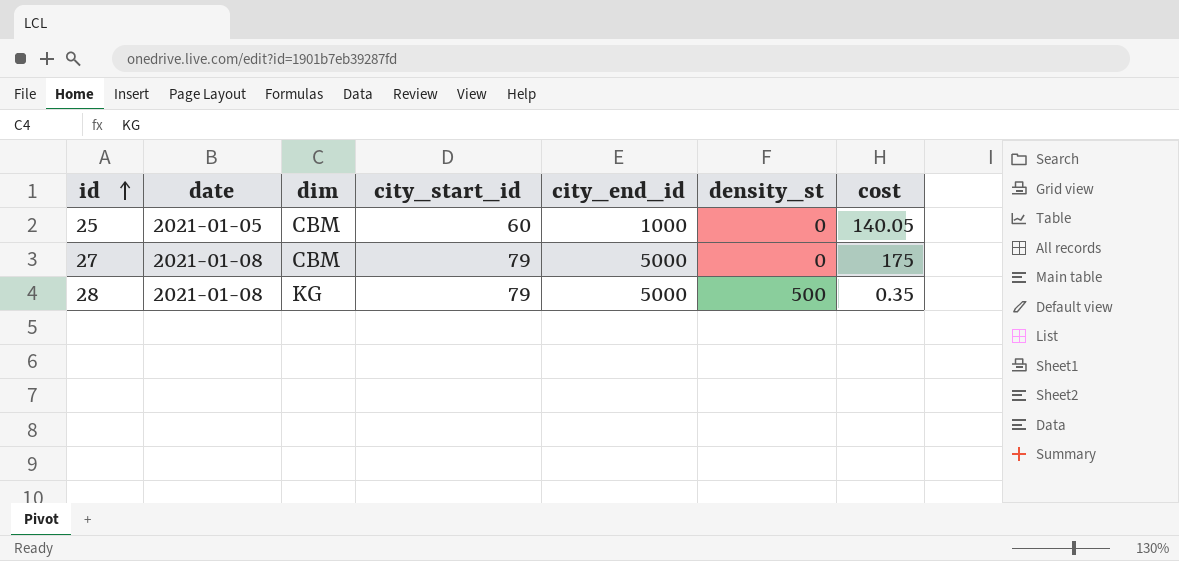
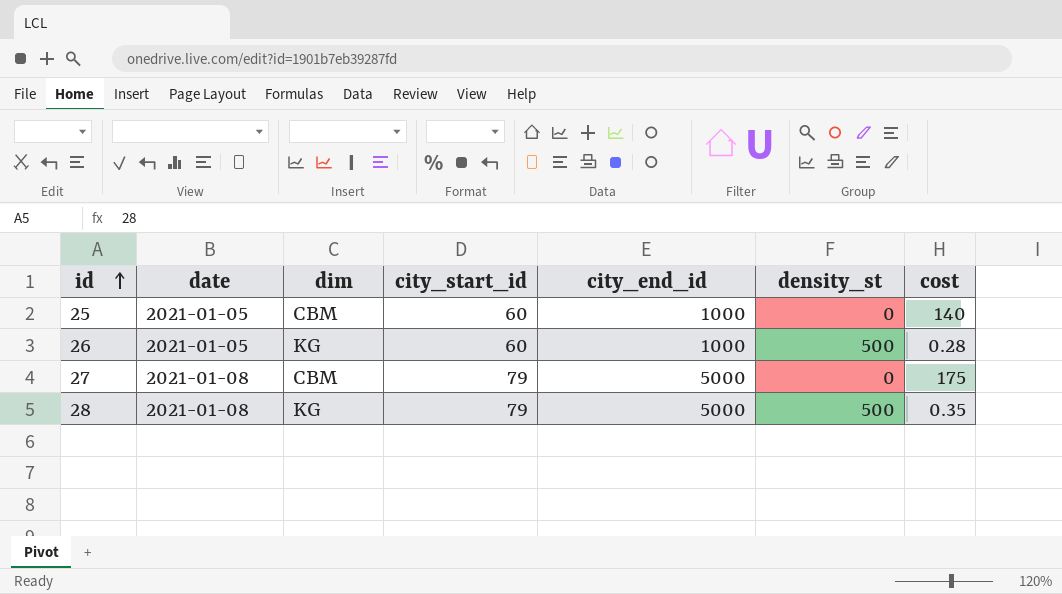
25 | cost: 140.05 -> 140
row 26: none -> 2021-01-05 | KG | 60 | 1000 | 500 | 0.28

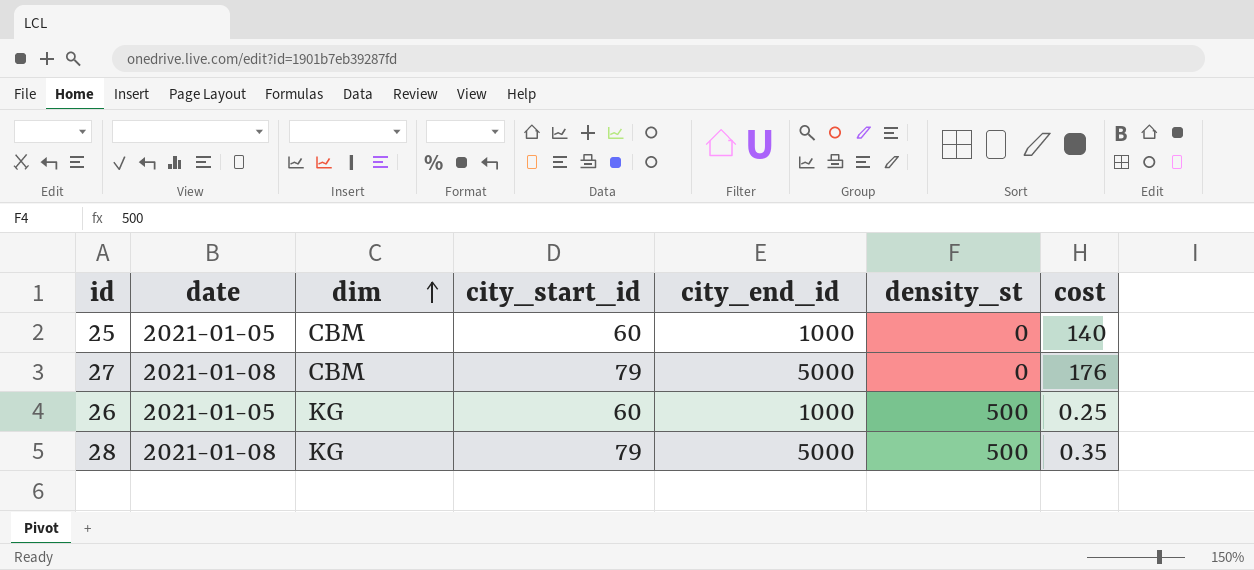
row order: id ascending -> dim ascending
27 | cost: 175 -> 176
26 | cost: 0.28 -> 0.25

